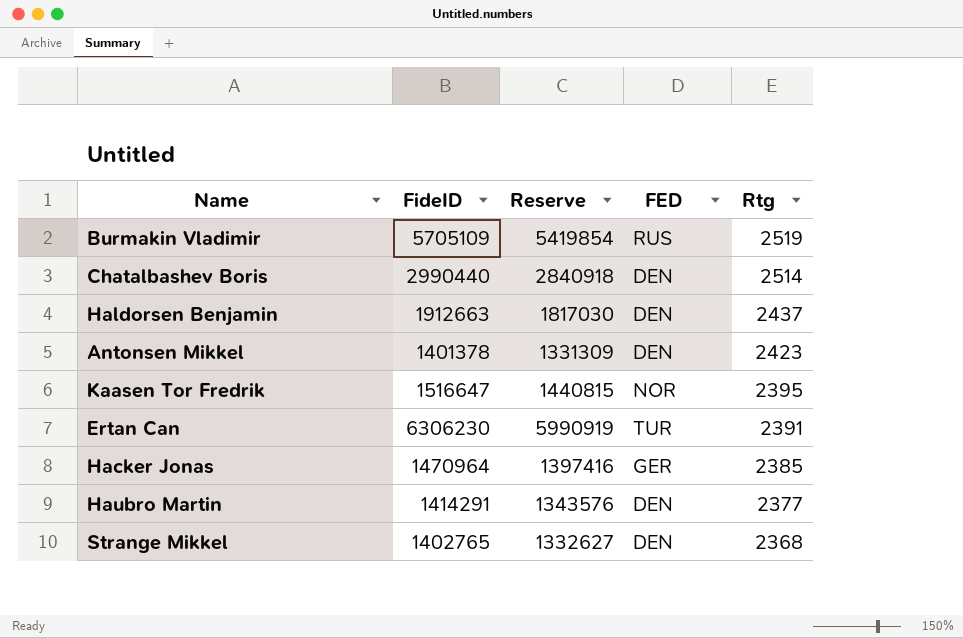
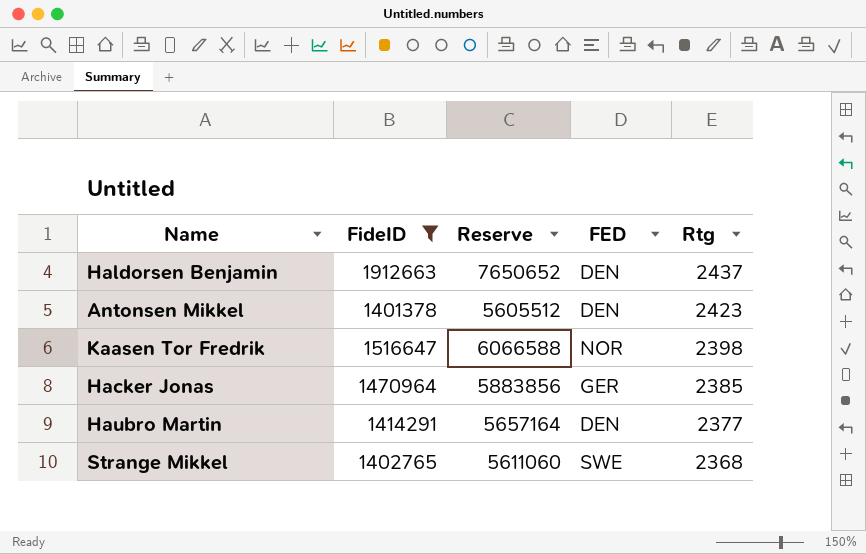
filter: none -> FideID <= 1912663
column Reserve | formula: [FideID] * 0.95 -> [FideID] * 4
Kaasen Tor Fredrik | Rtg: 2395 -> 2398
Strange Mikkel | FED: DEN -> SWE

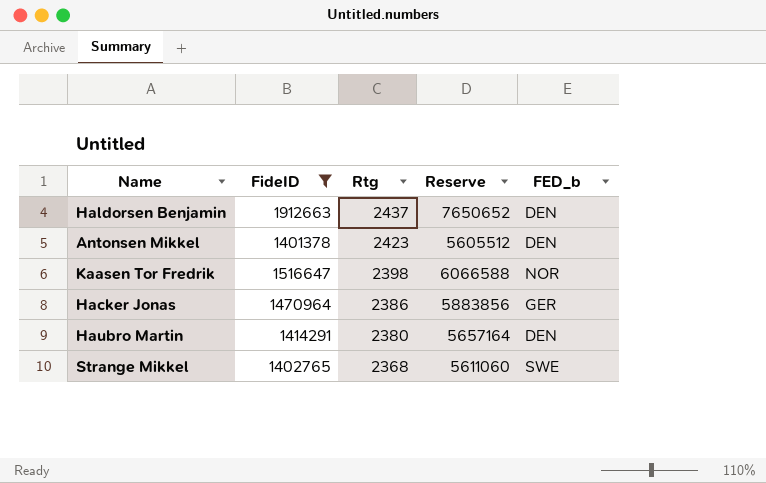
column Rtg | position: 5 -> 3
column name: FED -> FED_b
Hacker Jonas | Rtg: 2385 -> 2386
Haubro Martin | Rtg: 2377 -> 2380

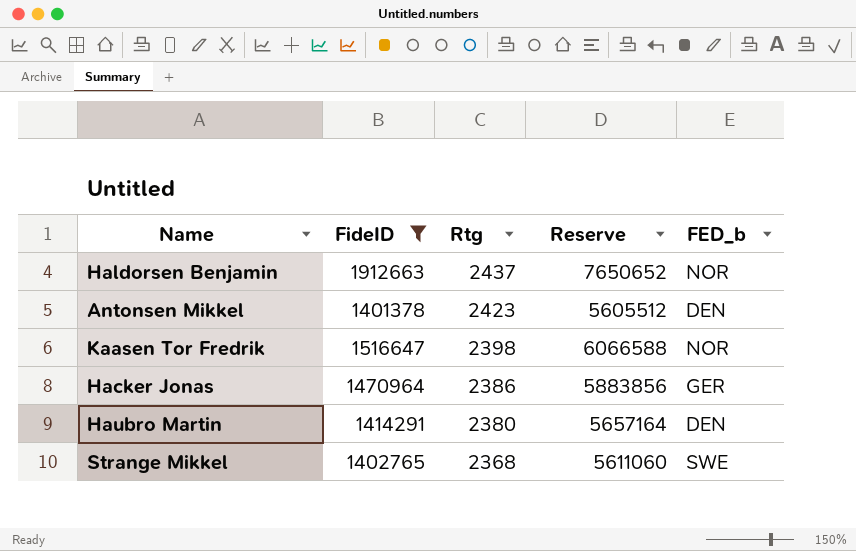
Haldorsen Benjamin | FED_b: DEN -> NOR

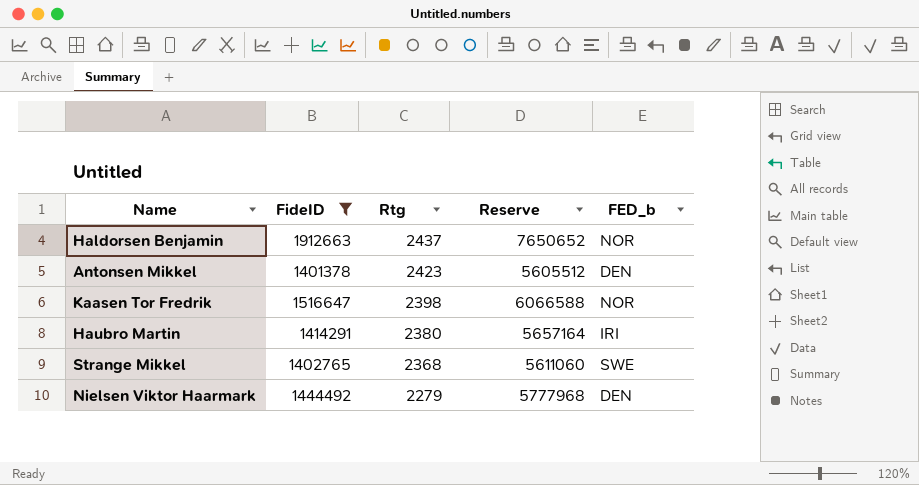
row Hacker Jonas: 1470964 | 2386 | 5883856 | GER -> none
Haubro Martin | FED_b: DEN -> IRI
row Nielsen Viktor Haarmark: none -> 1444492 | 2279 | 5777968 | DEN

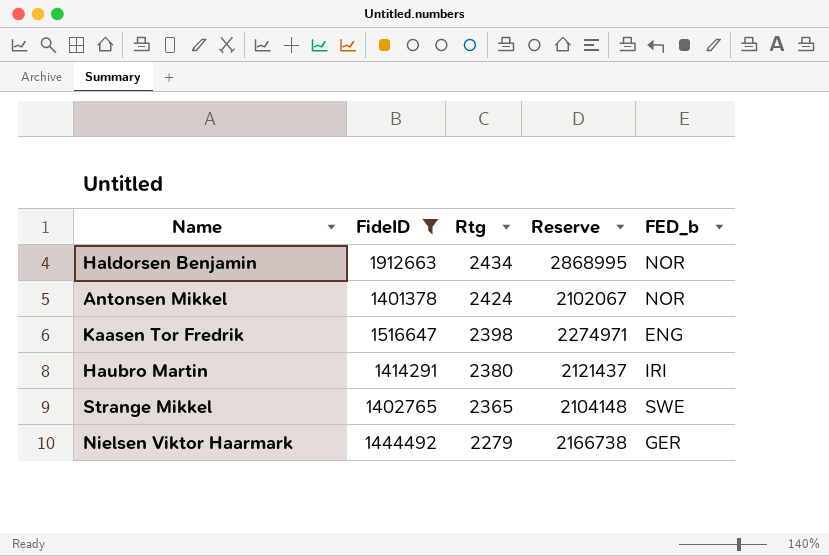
column Reserve | formula: [FideID] * 4 -> [FideID] * 1.5
Haldorsen Benjamin | Rtg: 2437 -> 2434
Antonsen Mikkel | Rtg: 2423 -> 2424
Antonsen Mikkel | FED_b: DEN -> NOR
Kaasen Tor Fredrik | FED_b: NOR -> ENG
Strange Mikkel | Rtg: 2368 -> 2365
Nielsen Viktor Haarmark | FED_b: DEN -> GER

